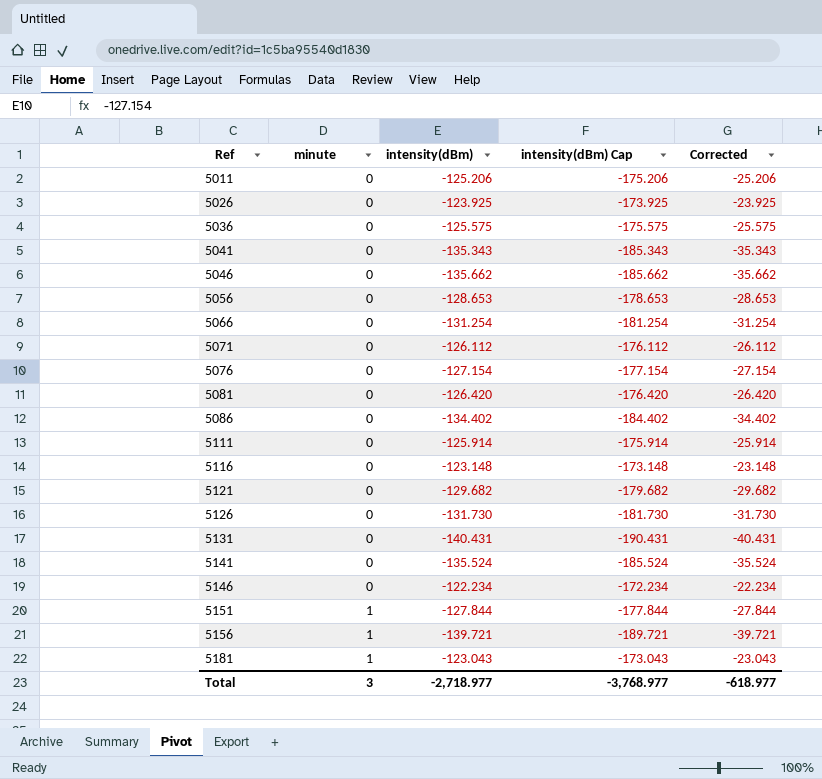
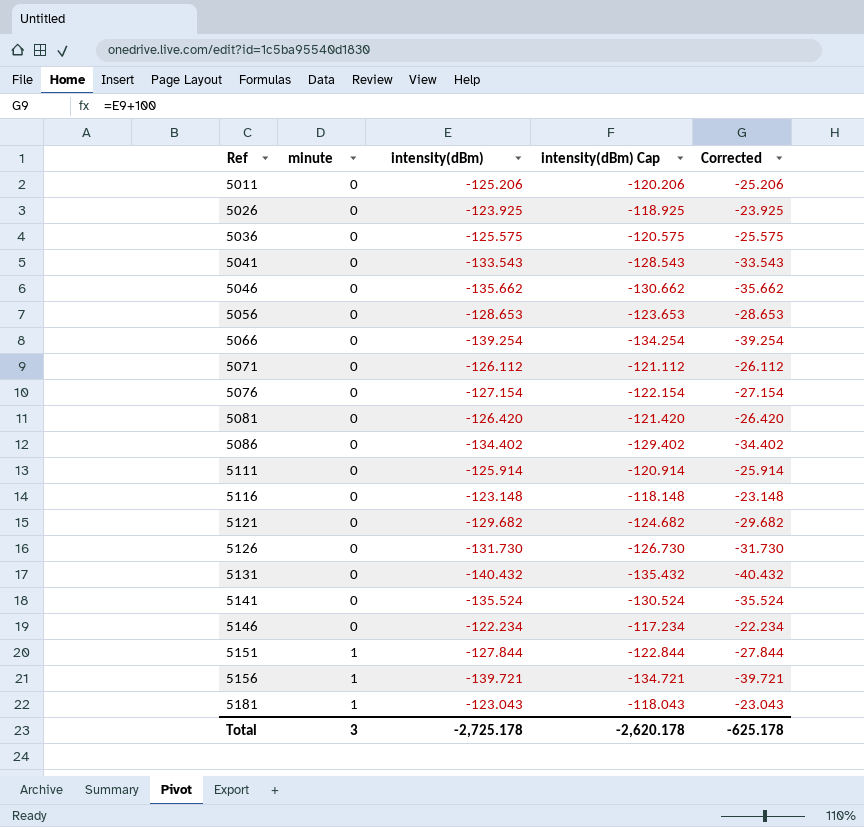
column intensity(dBm) Cap | formula: [intensity(dBm)] - 50 -> [intensity(dBm)] + 5
5041 | intensity(dBm): -135.343 -> -133.543
5041 | Corrected: -35.343 -> -33.543
5066 | intensity(dBm): -131.254 -> -139.254
5066 | Corrected: -31.254 -> -39.254
5131 | intensity(dBm): -140.431 -> -140.432
5131 | Corrected: -40.431 -> -40.432
Total | intensity(dBm): -2,718.977 -> -2,725.178
Total | intensity(dBm) Cap: -3,768.977 -> -2,620.178
Total | Corrected: -618.977 -> -625.178

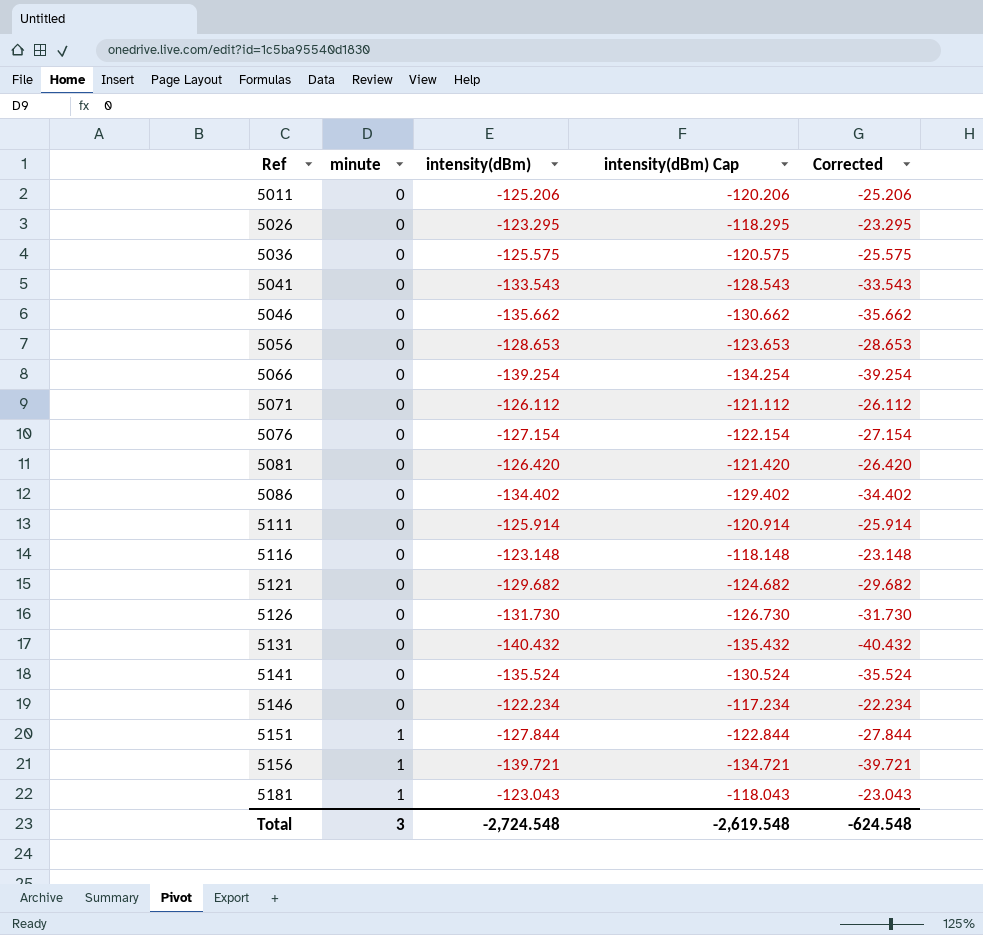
5026 | intensity(dBm): -123.925 -> -123.295
5026 | intensity(dBm) Cap: -118.925 -> -118.295
5026 | Corrected: -23.925 -> -23.295
Total | intensity(dBm): -2,725.178 -> -2,724.548
Total | intensity(dBm) Cap: -2,620.178 -> -2,619.548
Total | Corrected: -625.178 -> -624.548

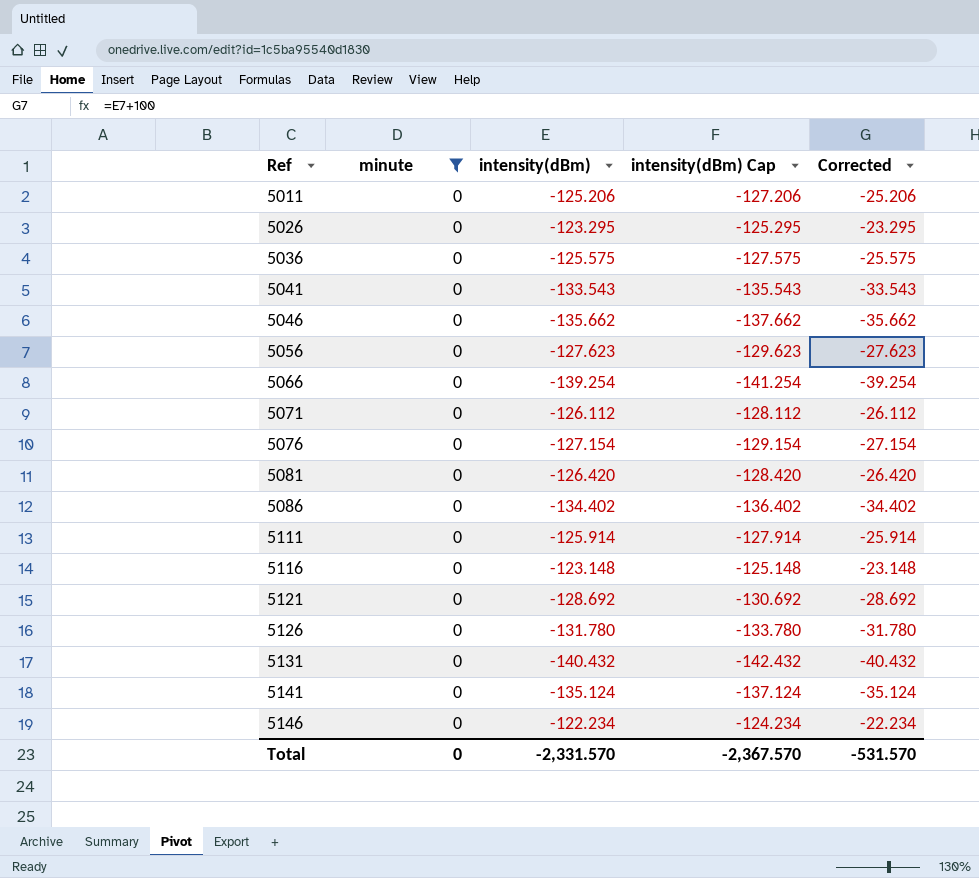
filter: none -> minute = 0
column intensity(dBm) Cap | formula: [intensity(dBm)] + 5 -> [intensity(dBm)] - 2
5056 | intensity(dBm): -128.653 -> -127.623
5056 | Corrected: -28.653 -> -27.623
5121 | intensity(dBm): -129.682 -> -128.692
5121 | Corrected: -29.682 -> -28.692
5126 | intensity(dBm): -131.730 -> -131.780
5126 | Corrected: -31.730 -> -31.780
5141 | intensity(dBm): -135.524 -> -135.124
5141 | Corrected: -35.524 -> -35.124
Total | minute: 3 -> 0
Total | intensity(dBm): -2,724.548 -> -2,331.570
Total | intensity(dBm) Cap: -2,619.548 -> -2,367.570
Total | Corrected: -624.548 -> -531.570

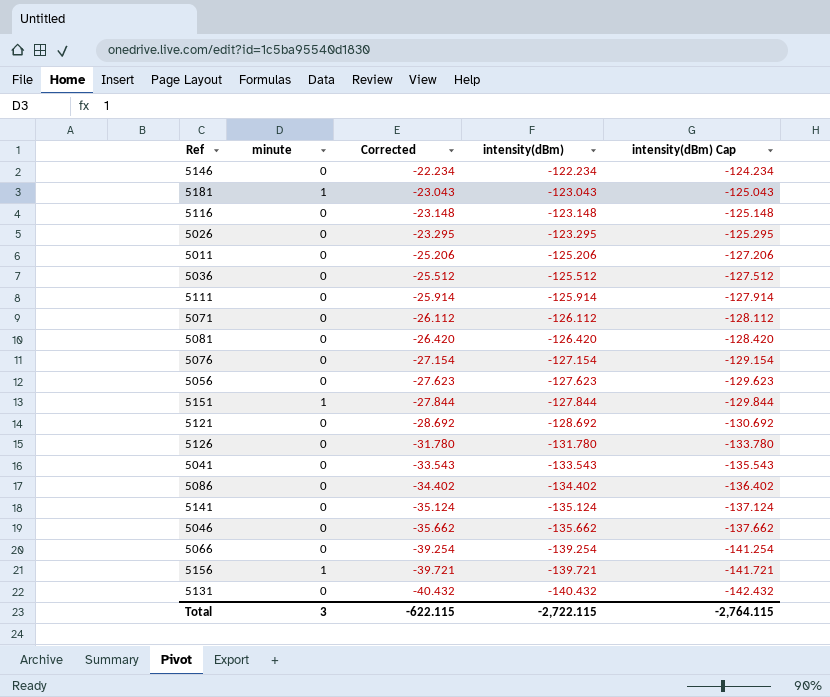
filter: minute = 0 -> none
row order: Ref ascending -> Corrected descending
column Corrected | position: 5 -> 3
5036 | Corrected: -25.575 -> -25.512
5036 | intensity(dBm): -125.575 -> -125.512
5036 | intensity(dBm) Cap: -127.575 -> -127.512
Total | minute: 0 -> 3
Total | Corrected: -531.570 -> -622.115
Total | intensity(dBm): -2,331.570 -> -2,722.115
Total | intensity(dBm) Cap: -2,367.570 -> -2,764.115

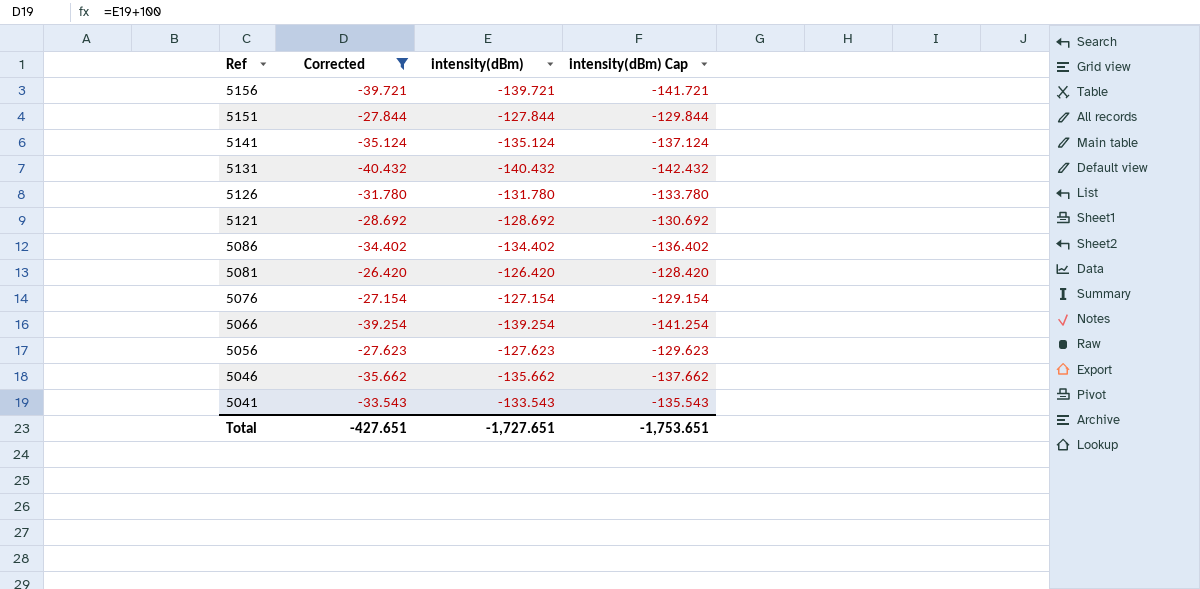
filter: none -> Corrected <= -26.420
row order: Corrected descending -> Ref descending
column minute | position: 2 -> none
Total | Corrected: -622.115 -> -427.651
Total | intensity(dBm): -2,722.115 -> -1,727.651
Total | intensity(dBm) Cap: -2,764.115 -> -1,753.651

